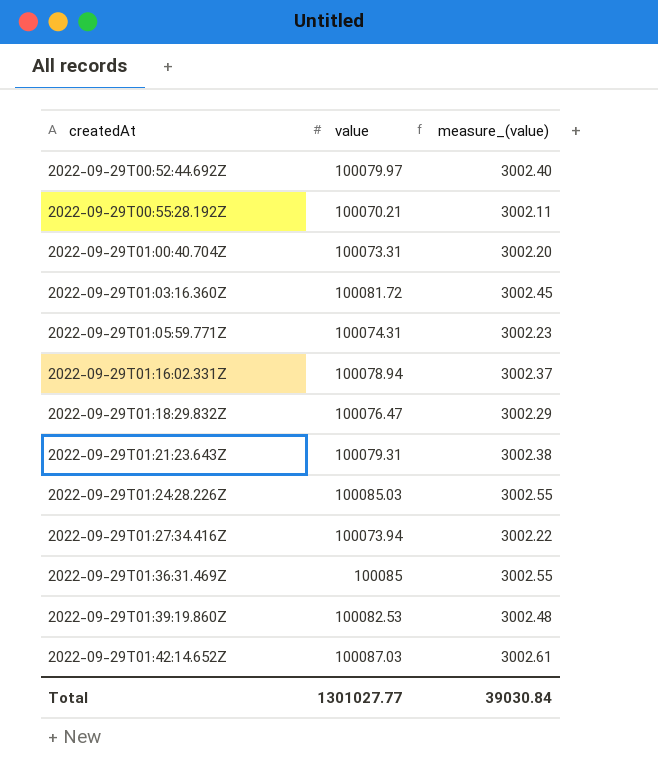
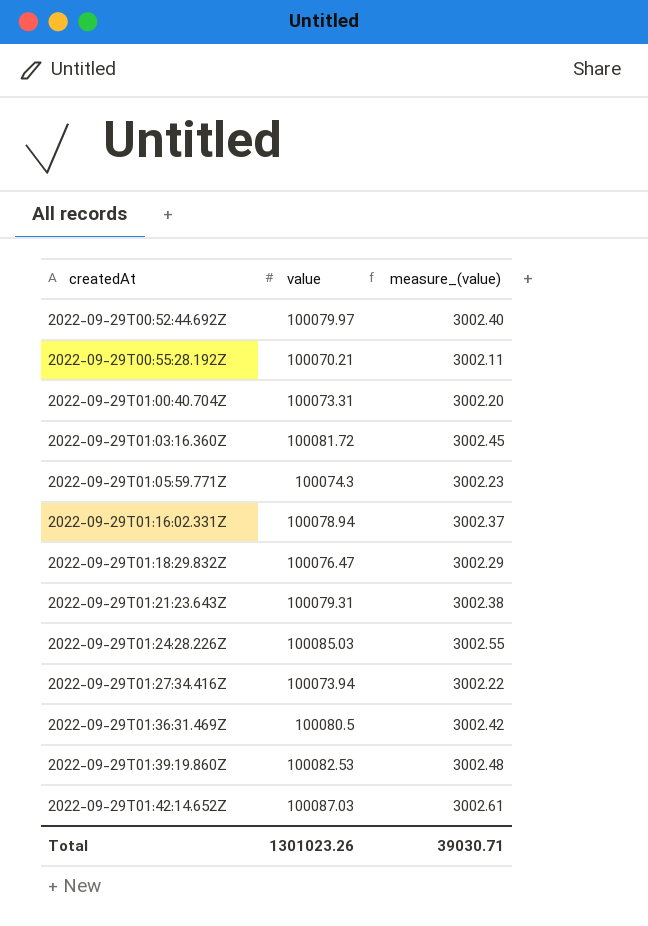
2022-09-29T01:05:59.771Z | value: 100074.31 -> 100074.3
2022-09-29T01:36:31.469Z | value: 100085 -> 100080.5
2022-09-29T01:36:31.469Z | measure_(value): 3002.55 -> 3002.42
Total | value: 1301027.77 -> 1301023.26
Total | measure_(value): 39030.84 -> 39030.71

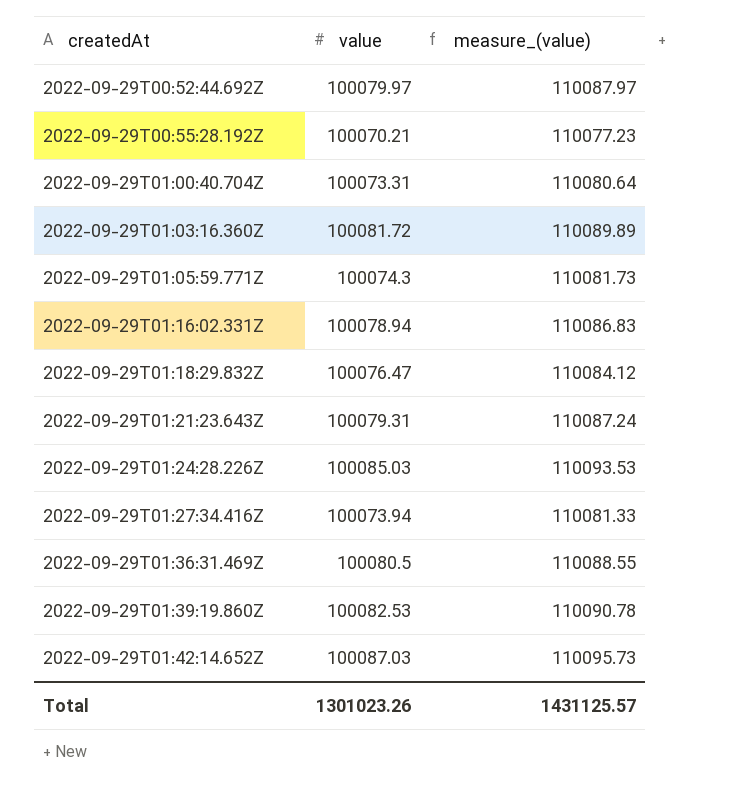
column measure_(value) | formula: [value] * 0.03 -> [value] * 1.1
Total | measure_(value): 39030.71 -> 1431125.57

